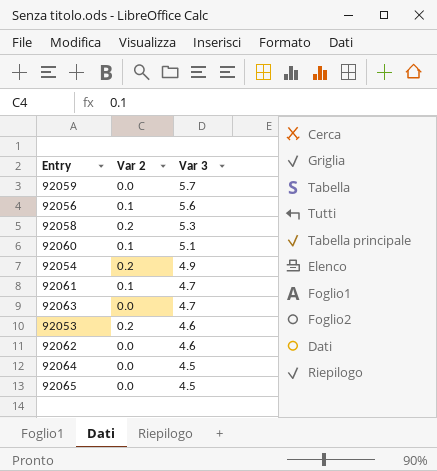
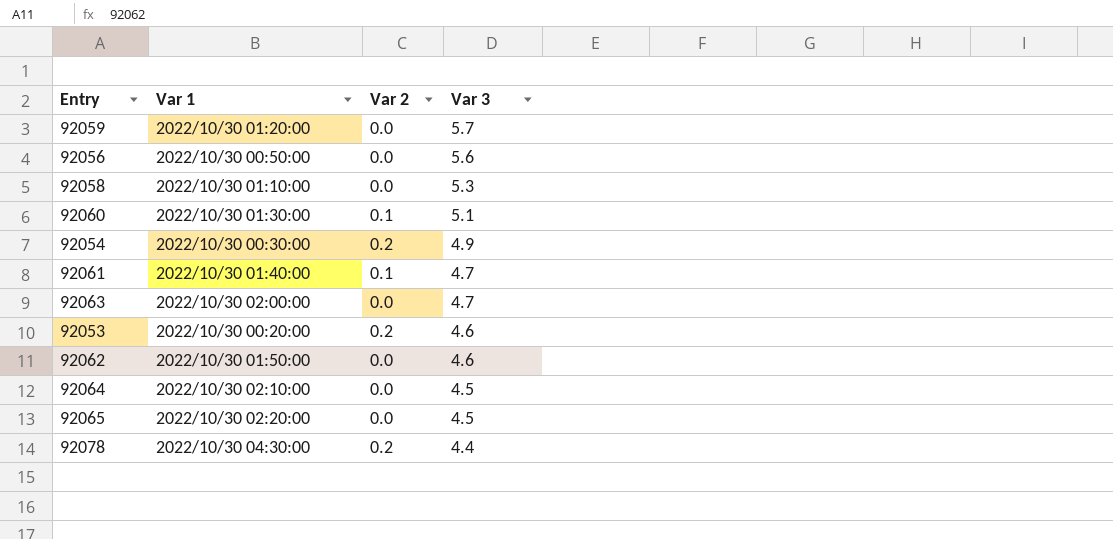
column Var 1 | position: none -> 2
92056 | Var 2: 0.1 -> 0.0
92058 | Var 2: 0.2 -> 0.0
row 92078: none -> 2022/10/30 04:30:00 | 0.2 | 4.4

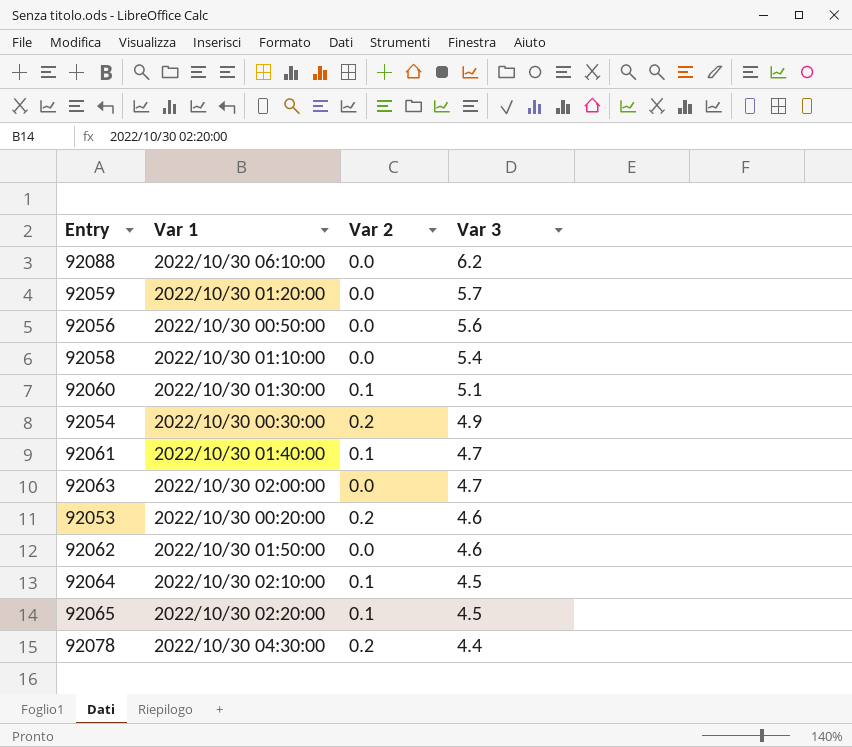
row 92088: none -> 2022/10/30 06:10:00 | 0.0 | 6.2
92058 | Var 3: 5.3 -> 5.4
92064 | Var 2: 0.0 -> 0.1
92065 | Var 2: 0.0 -> 0.1

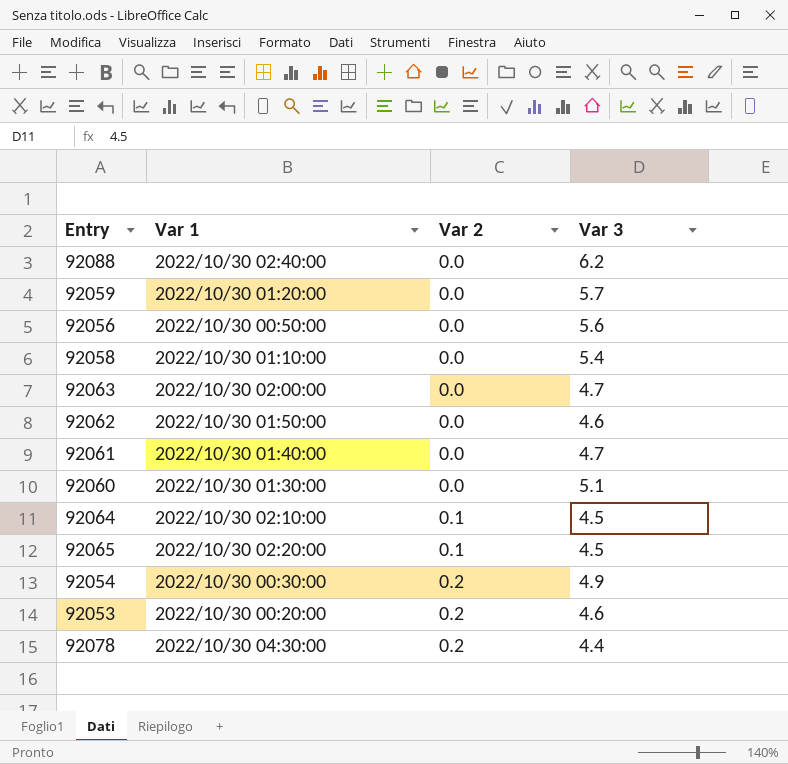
row order: Var 3 descending -> Var 2 ascending
92088 | Var 1: 2022/10/30 06:10:00 -> 2022/10/30 02:40:00
92061 | Var 2: 0.1 -> 0.0
92060 | Var 2: 0.1 -> 0.0

